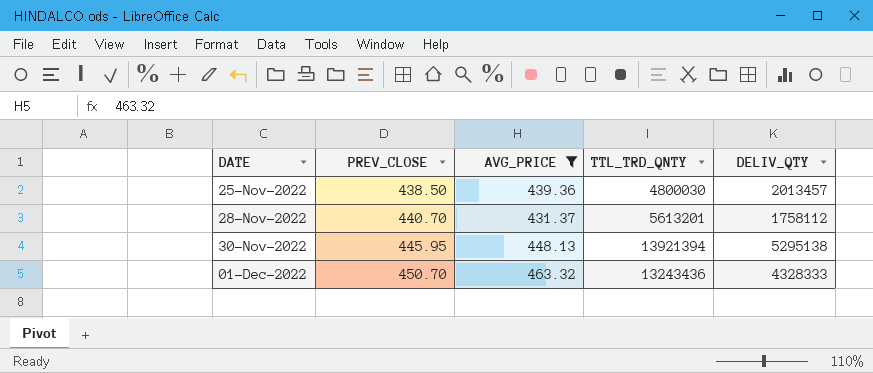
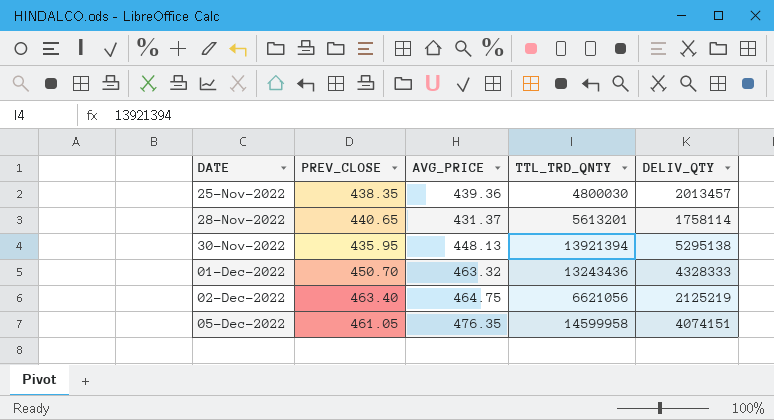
filter: AVG_PRICE <= 463.32 -> none
25-Nov-2022 | PREV_CLOSE: 438.50 -> 438.35
28-Nov-2022 | PREV_CLOSE: 440.70 -> 440.65
28-Nov-2022 | DELIV_QTY: 1758112 -> 1758114
30-Nov-2022 | PREV_CLOSE: 445.95 -> 435.95

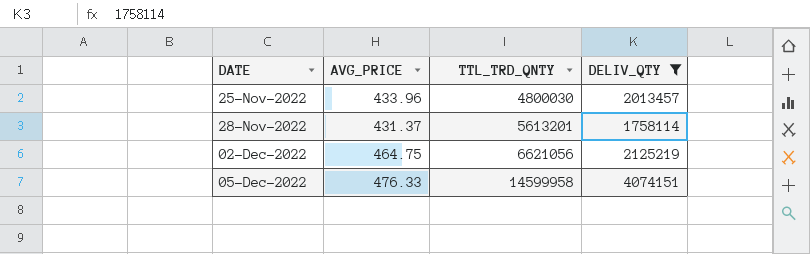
filter: none -> DELIV_QTY <= 4074151
column PREV_CLOSE | position: 2 -> none
25-Nov-2022 | AVG_PRICE: 439.36 -> 433.96
05-Dec-2022 | AVG_PRICE: 476.35 -> 476.33

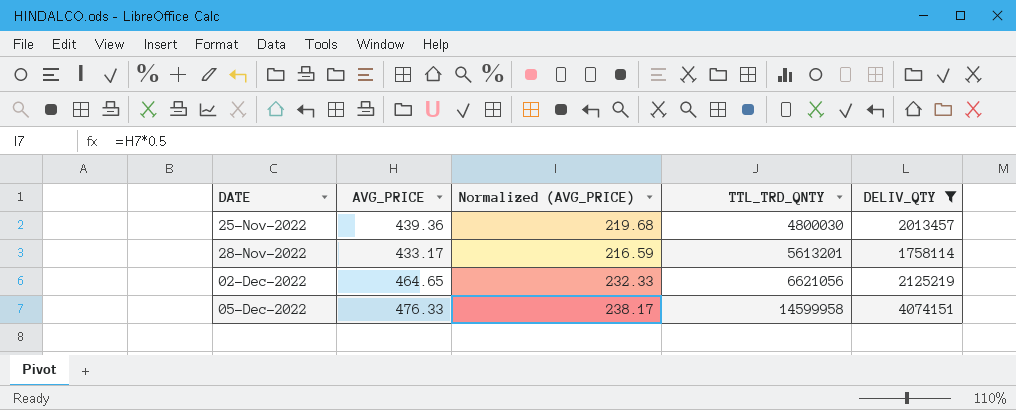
column Normalized (AVG_PRICE) | formula: none -> [AVG_PRICE] * 0.5
25-Nov-2022 | AVG_PRICE: 433.96 -> 439.36
28-Nov-2022 | AVG_PRICE: 431.37 -> 433.17
02-Dec-2022 | AVG_PRICE: 464.75 -> 464.65

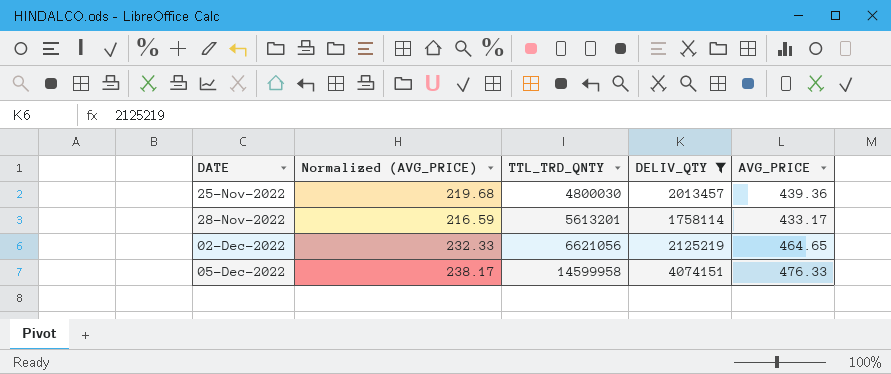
column AVG_PRICE | position: 2 -> 5

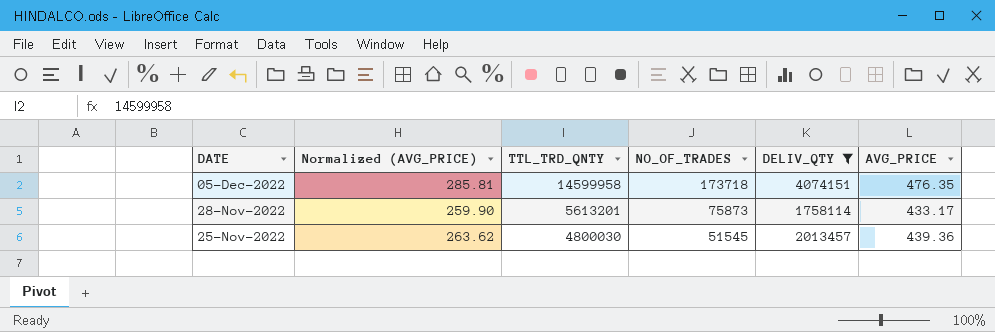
row order: DATE ascending -> DATE descending
column Normalized (AVG_PRICE) | formula: [AVG_PRICE] * 0.5 -> [AVG_PRICE] * 0.6
column NO_OF_TRADES | position: none -> 4
row 02-Dec-2022: 232.33 | 6621056 | 2125219 | 464.65 -> none
05-Dec-2022 | AVG_PRICE: 476.33 -> 476.35

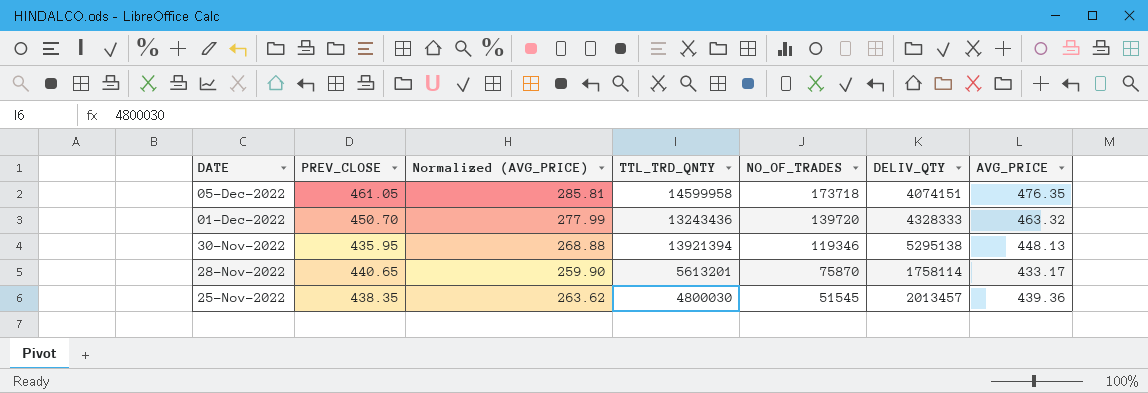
filter: DELIV_QTY <= 4074151 -> none
column PREV_CLOSE | position: none -> 2
28-Nov-2022 | NO_OF_TRADES: 75873 -> 75870

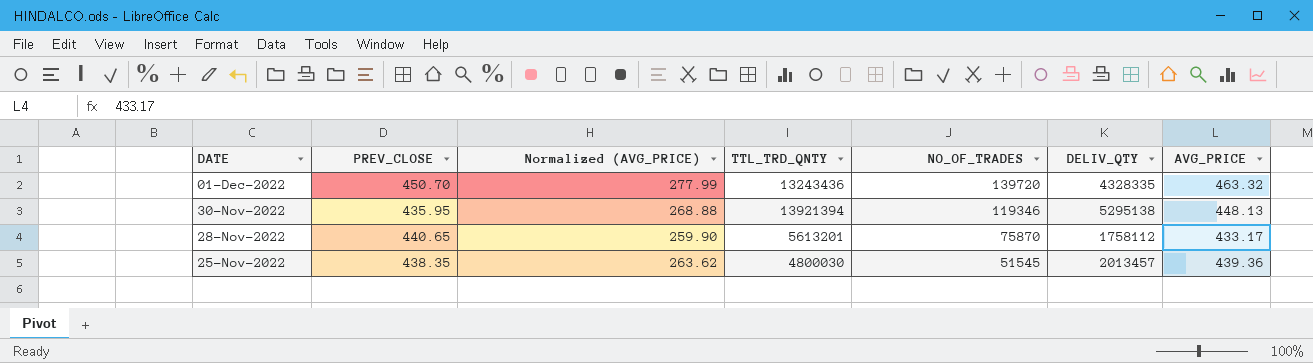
row 05-Dec-2022: 461.05 | 285.81 | 14599958 | 173718 | 4074151 | 476.35 -> none
01-Dec-2022 | DELIV_QTY: 4328333 -> 4328335
28-Nov-2022 | DELIV_QTY: 1758114 -> 1758112

